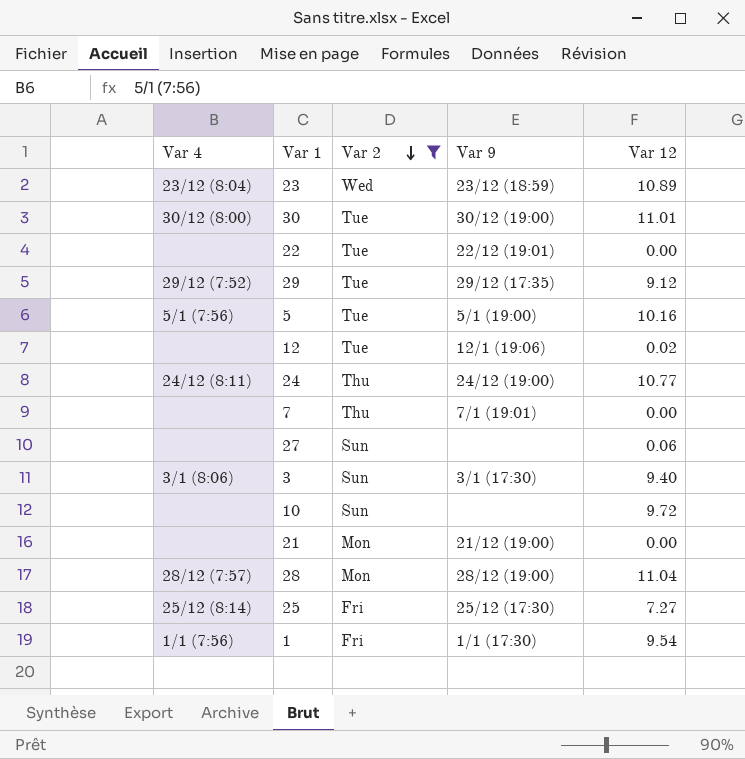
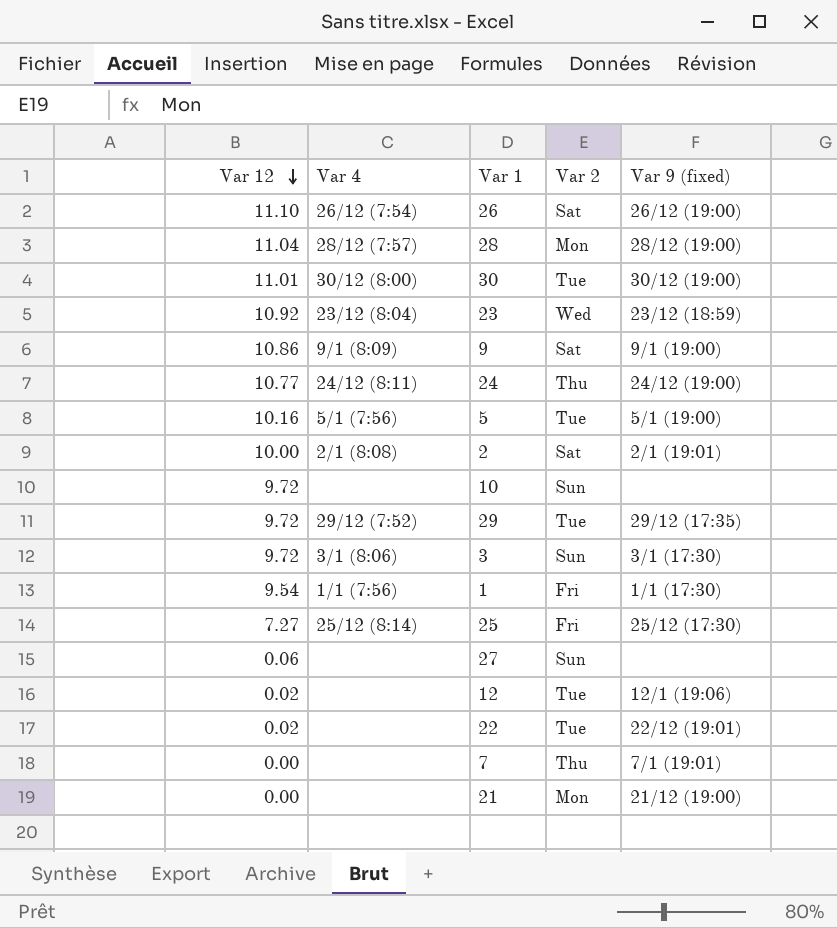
filter: Var 2 != Sat -> none
row order: Var 2 descending -> Var 12 descending
column Var 12 | position: 5 -> 1
column name: Var 9 -> Var 9 (fixed)
23 | Var 12: 10.89 -> 10.92
29 | Var 12: 9.12 -> 9.72
3 | Var 12: 9.40 -> 9.72
22 | Var 12: 0.00 -> 0.02

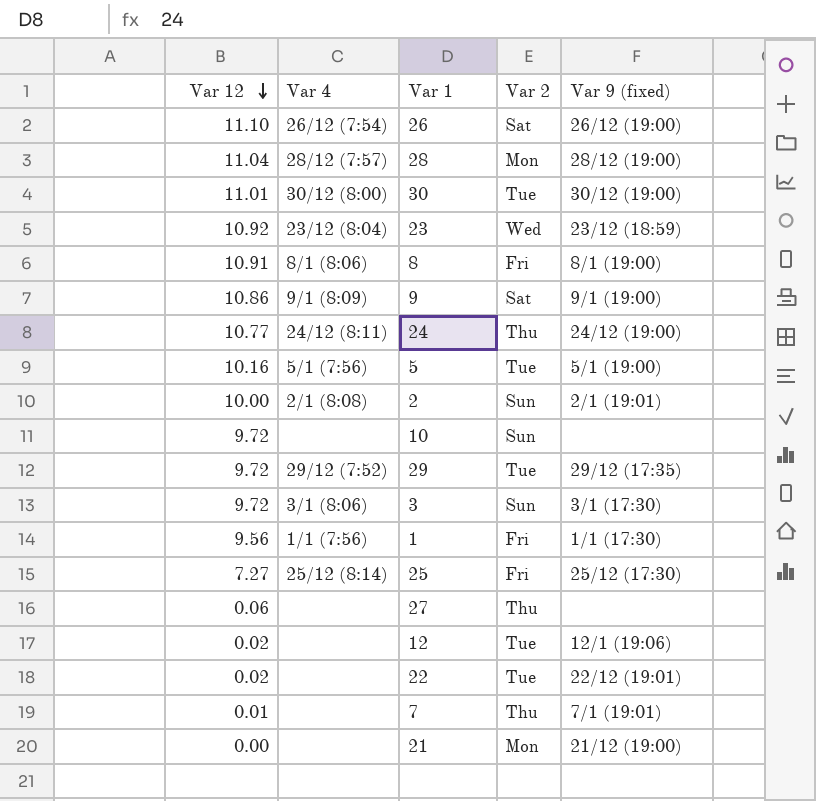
row 8: none -> 10.91 | 8/1 (8:06) | Fri | 8/1 (19:00)
2 | Var 2: Sat -> Sun
1 | Var 12: 9.54 -> 9.56
27 | Var 2: Sun -> Thu
7 | Var 12: 0.00 -> 0.01

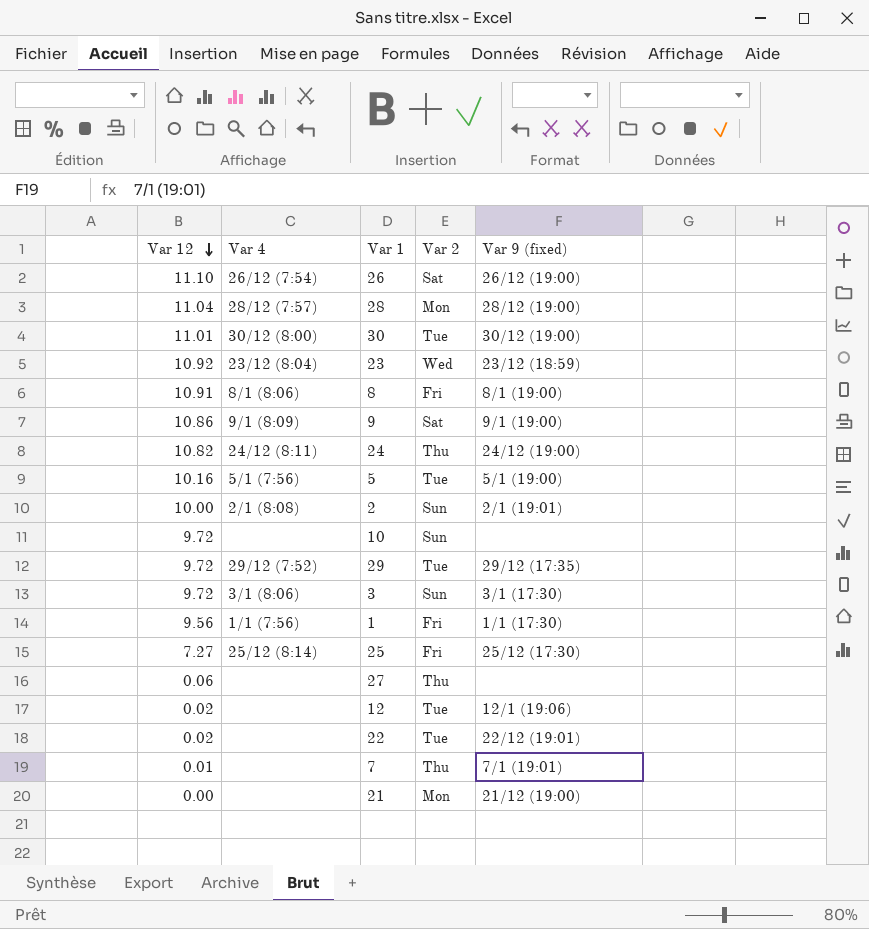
24 | Var 12: 10.77 -> 10.82

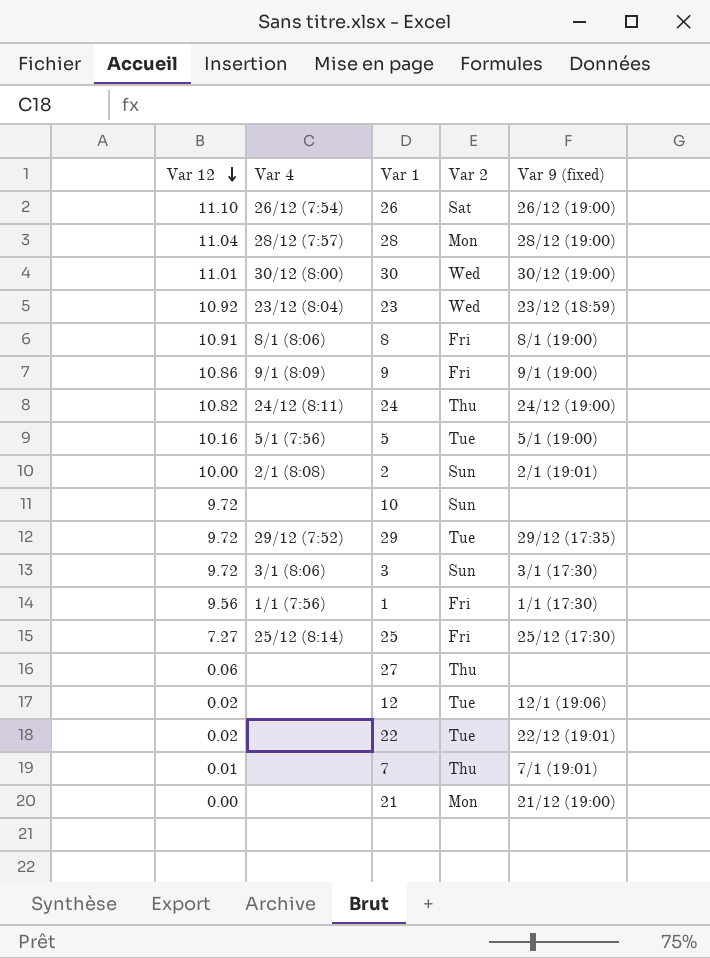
30 | Var 2: Tue -> Wed
9 | Var 2: Sat -> Fri

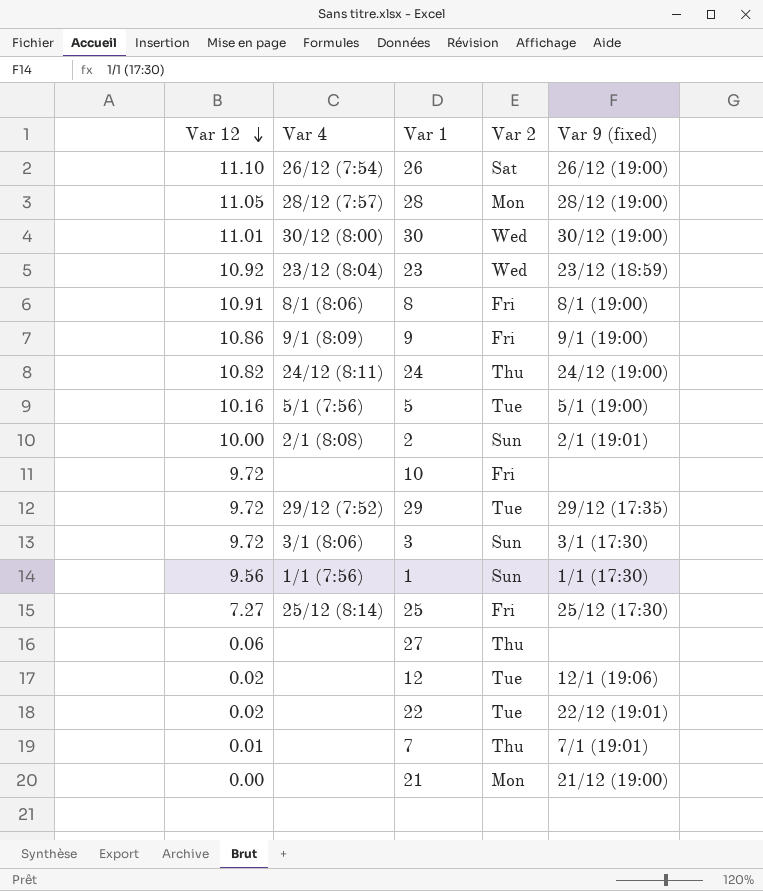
28 | Var 12: 11.04 -> 11.05
10 | Var 2: Sun -> Fri
1 | Var 2: Fri -> Sun

